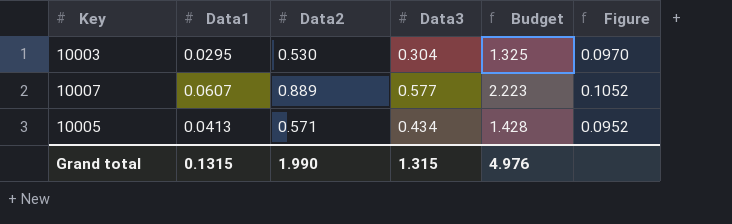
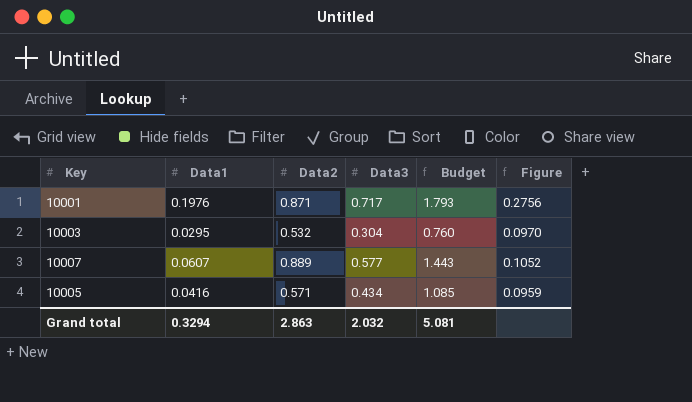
column Budget | formula: [Data2] * 2.5 -> [Data3] * 2.5
row 10001: none -> 0.1976 | 0.871 | 0.717 | 1.793 | 0.2756
10003 | Data2: 0.530 -> 0.532
10005 | Data1: 0.0413 -> 0.0416
10005 | Figure: 0.0952 -> 0.0959
Grand total | Data1: 0.1315 -> 0.3294
Grand total | Data2: 1.990 -> 2.863
Grand total | Data3: 1.315 -> 2.032
Grand total | Budget: 4.976 -> 5.081

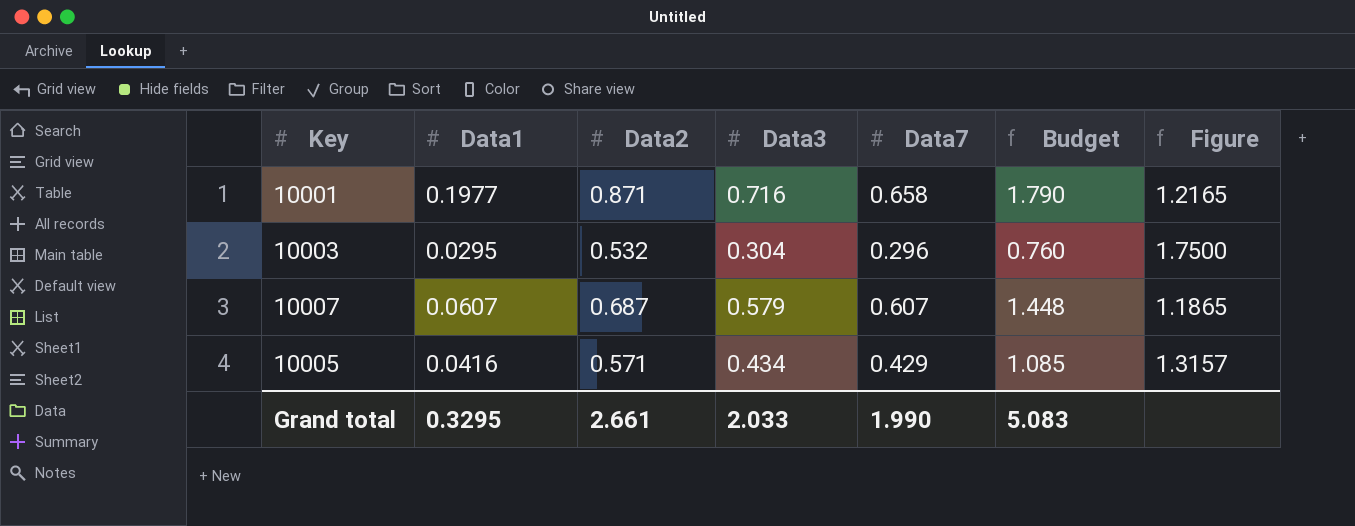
column Data7 | position: none -> 5
column Figure | formula: [Data1] / [Data3] -> [Data2] / [Data3]
10001 | Data1: 0.1976 -> 0.1977
10001 | Data3: 0.717 -> 0.716
10001 | Budget: 1.793 -> 1.790
10007 | Data2: 0.889 -> 0.687
10007 | Data3: 0.577 -> 0.579
10007 | Budget: 1.443 -> 1.448
Grand total | Data1: 0.3294 -> 0.3295
Grand total | Data2: 2.863 -> 2.661
Grand total | Data3: 2.032 -> 2.033
Grand total | Budget: 5.081 -> 5.083

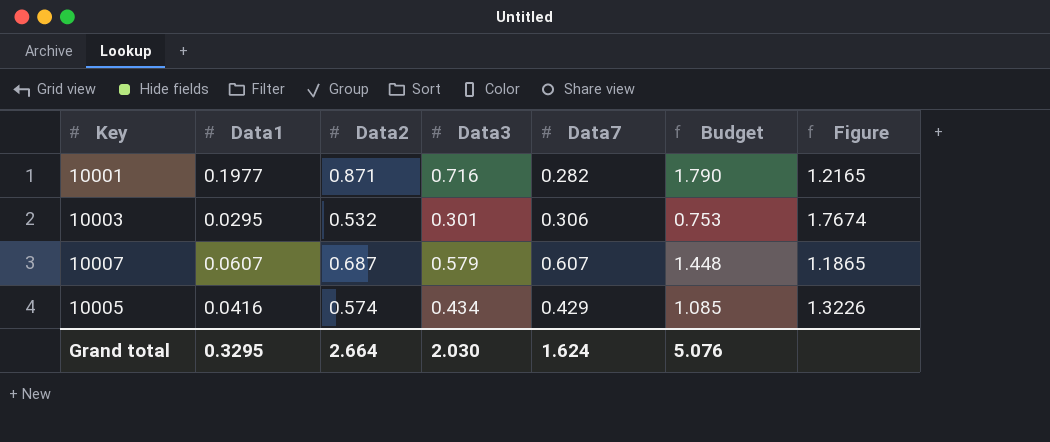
10001 | Data7: 0.658 -> 0.282
10003 | Data3: 0.304 -> 0.301
10003 | Data7: 0.296 -> 0.306
10003 | Budget: 0.760 -> 0.753
10003 | Figure: 1.7500 -> 1.7674
10005 | Data2: 0.571 -> 0.574
10005 | Figure: 1.3157 -> 1.3226
Grand total | Data2: 2.661 -> 2.664
Grand total | Data3: 2.033 -> 2.030
Grand total | Data7: 1.990 -> 1.624
Grand total | Budget: 5.083 -> 5.076

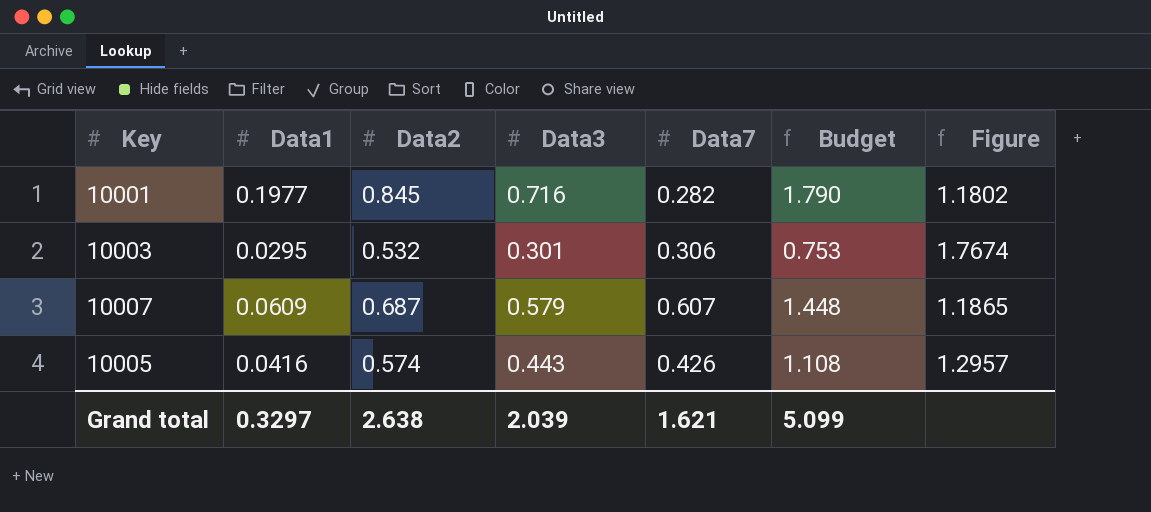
10001 | Data2: 0.871 -> 0.845
10001 | Figure: 1.2165 -> 1.1802
10007 | Data1: 0.0607 -> 0.0609
10005 | Data3: 0.434 -> 0.443
10005 | Data7: 0.429 -> 0.426
10005 | Budget: 1.085 -> 1.108
10005 | Figure: 1.3226 -> 1.2957
Grand total | Data1: 0.3295 -> 0.3297
Grand total | Data2: 2.664 -> 2.638
Grand total | Data3: 2.030 -> 2.039
Grand total | Data7: 1.624 -> 1.621
Grand total | Budget: 5.076 -> 5.099

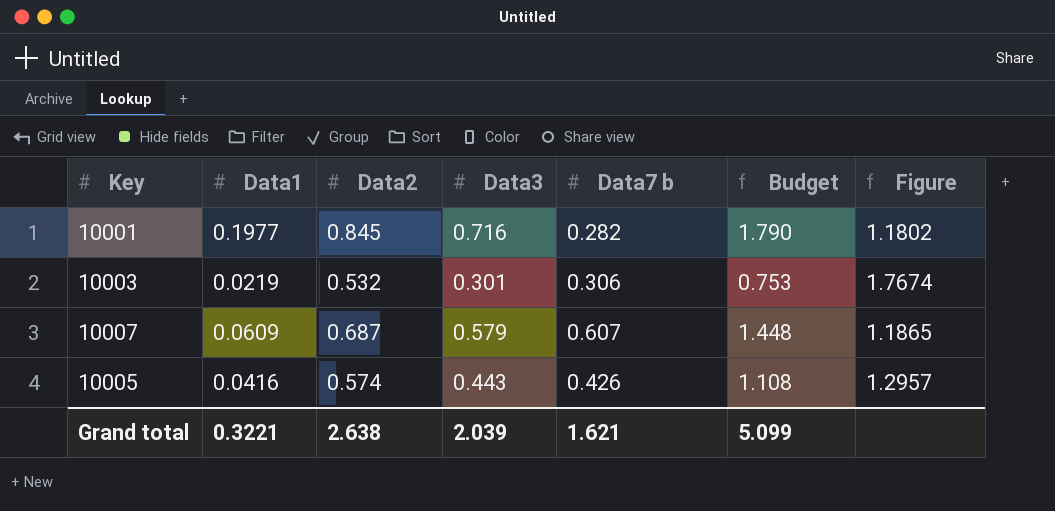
column name: Data7 -> Data7 b
10003 | Data1: 0.0295 -> 0.0219
Grand total | Data1: 0.3297 -> 0.3221

